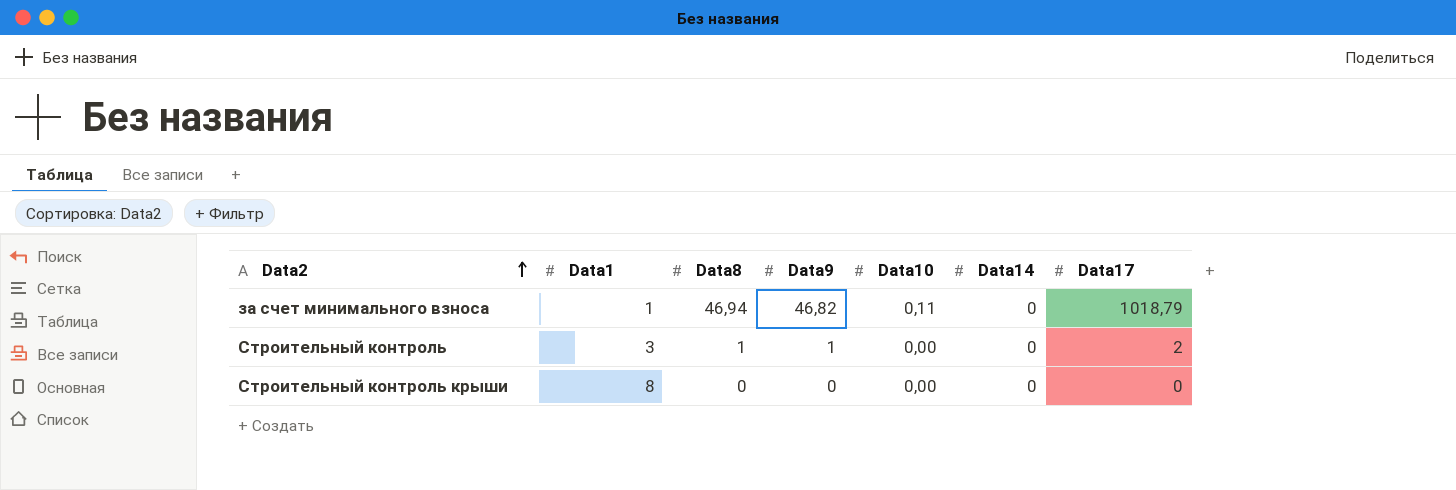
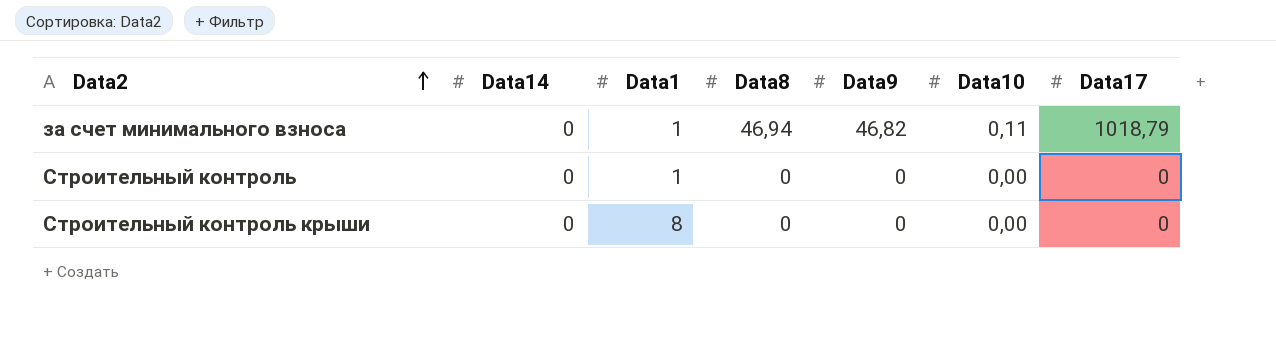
column Data14 | position: 6 -> 2
Строительный контроль | Data1: 3 -> 1
Строительный контроль | Data8: 1 -> 0
Строительный контроль | Data9: 1 -> 0
Строительный контроль | Data17: 2 -> 0

